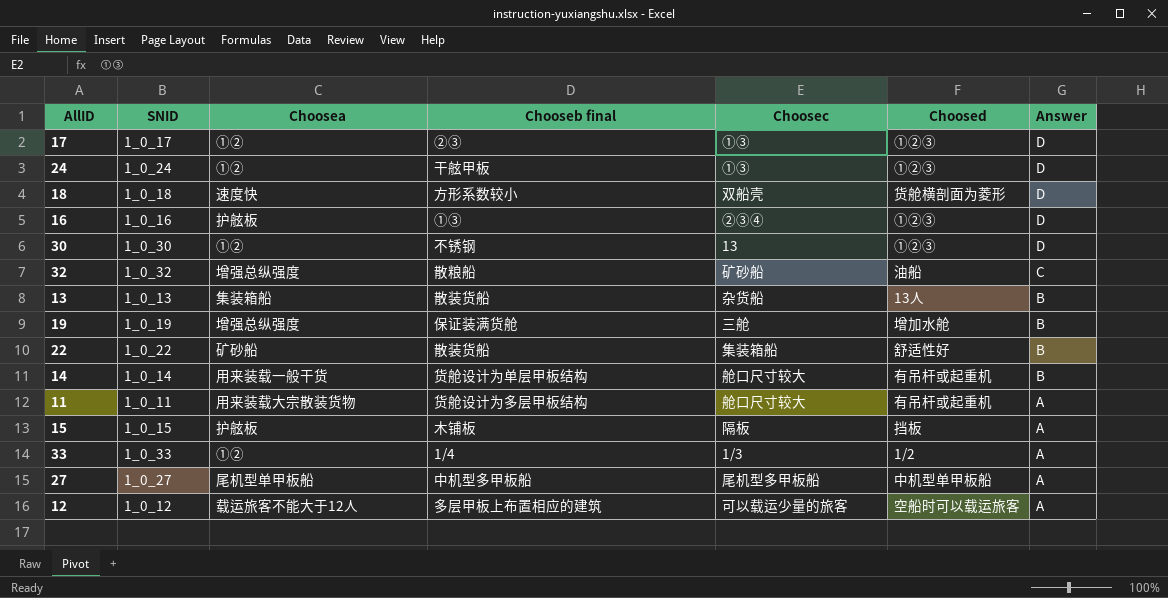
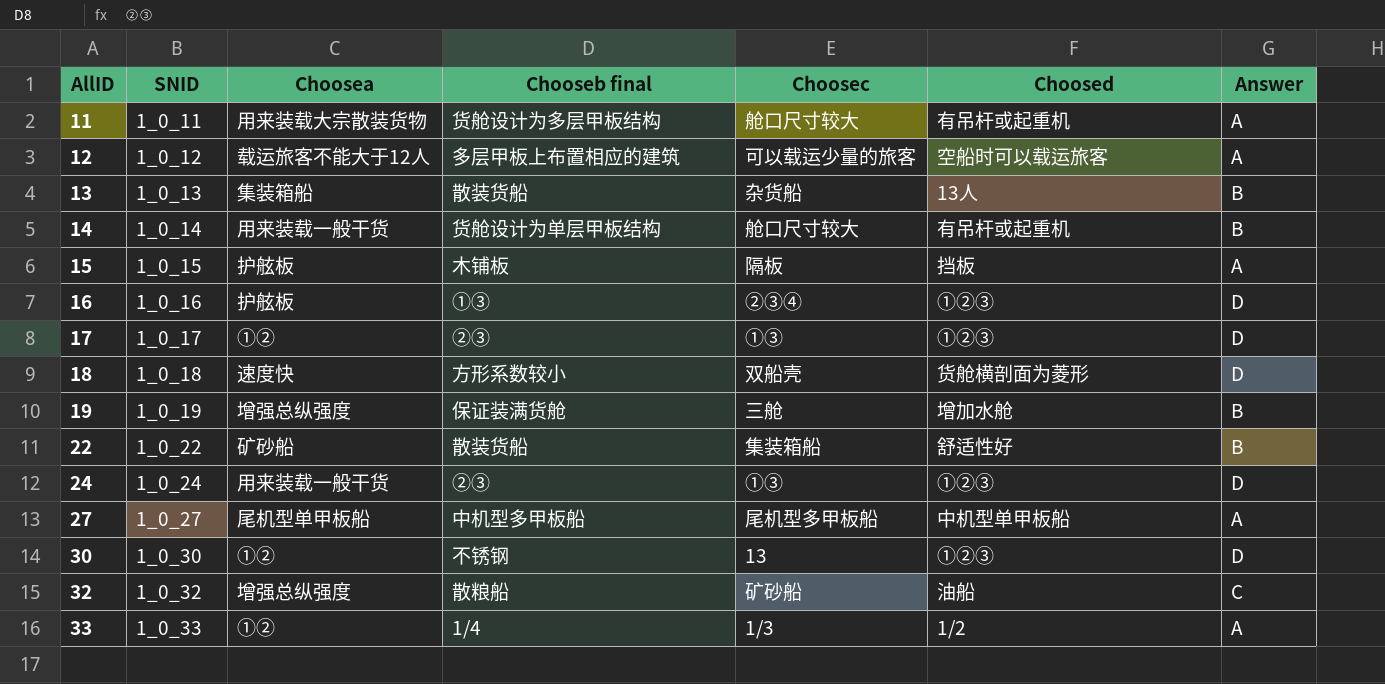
row order: Answer descending -> AllID ascending
24 | Choosea: ①② -> 用来装载一般干货
24 | Chooseb final: 干舷甲板 -> ②③

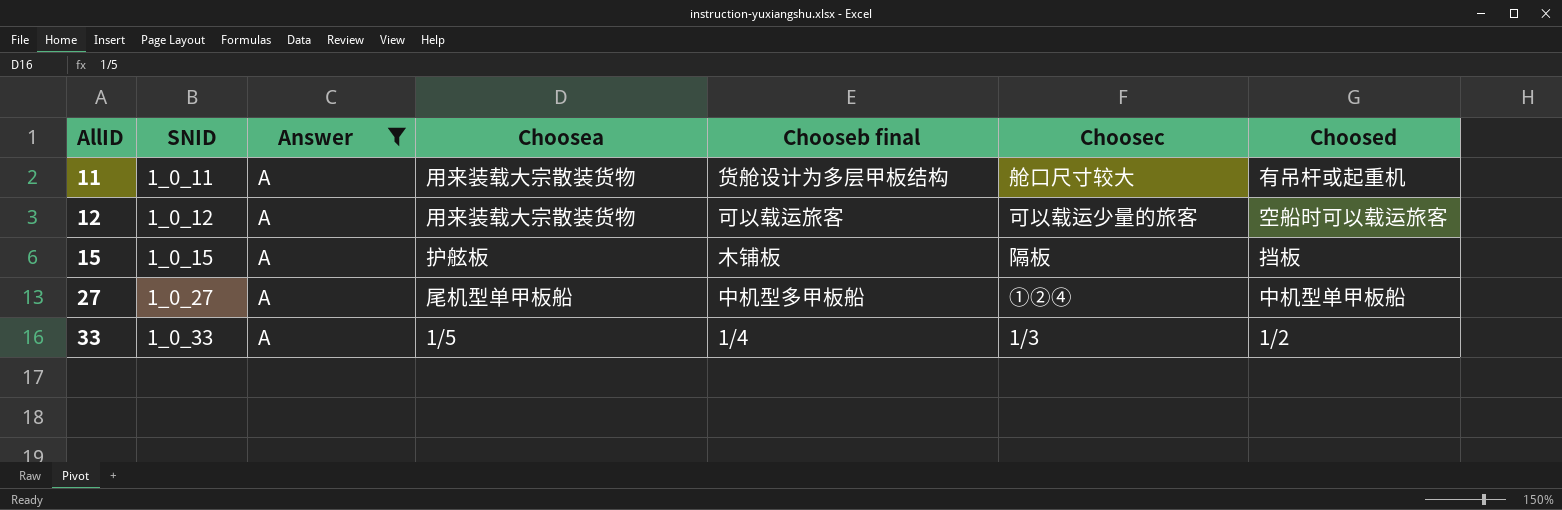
filter: none -> Answer = A
column Answer | position: 7 -> 3
12 | Choosea: 载运旅客不能大于12人 -> 用来装载大宗散装货物
12 | Chooseb final: 多层甲板上布置相应的建筑 -> 可以载运旅客
27 | Choosec: 尾机型多甲板船 -> ①②④
33 | Choosea: ①② -> 1/5

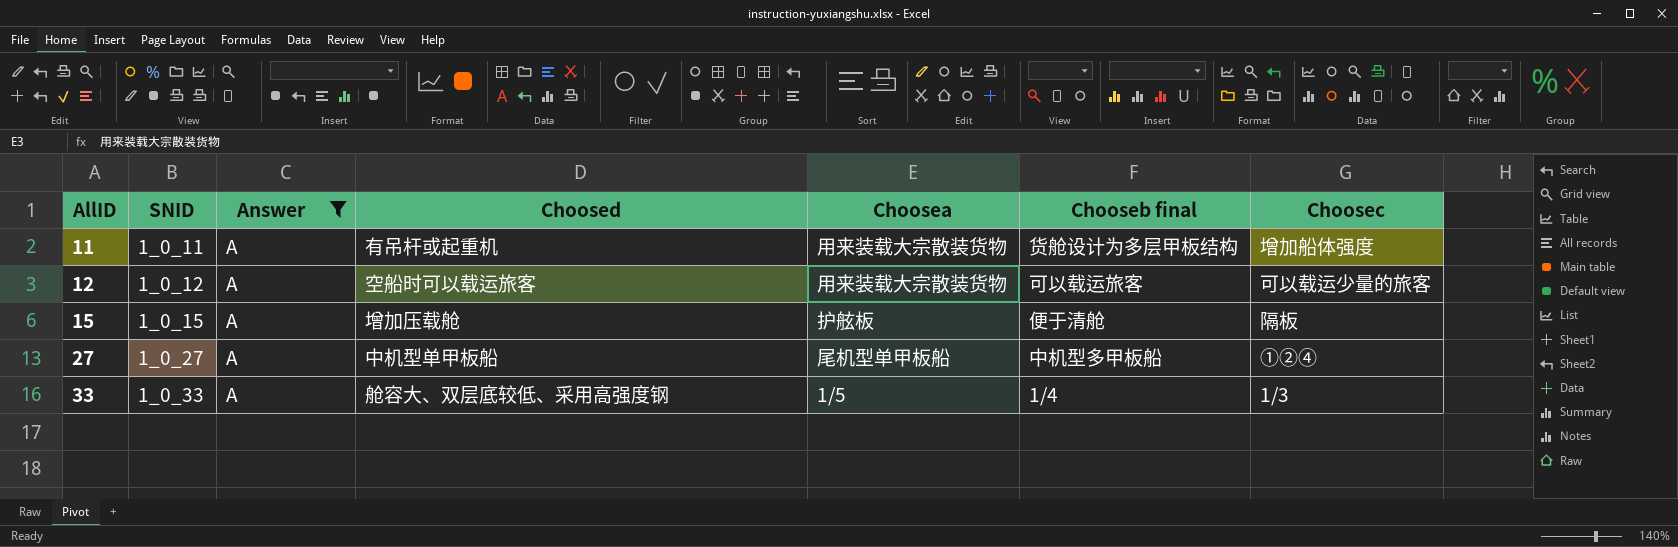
column Choosed | position: 7 -> 4
11 | Choosec: 舱口尺寸较大 -> 增加船体强度
15 | Choosed: 挡板 -> 增加压载舱
15 | Chooseb final: 木铺板 -> 便于清舱
33 | Choosed: 1/2 -> 舱容大、双层底较低、采用高强度钢

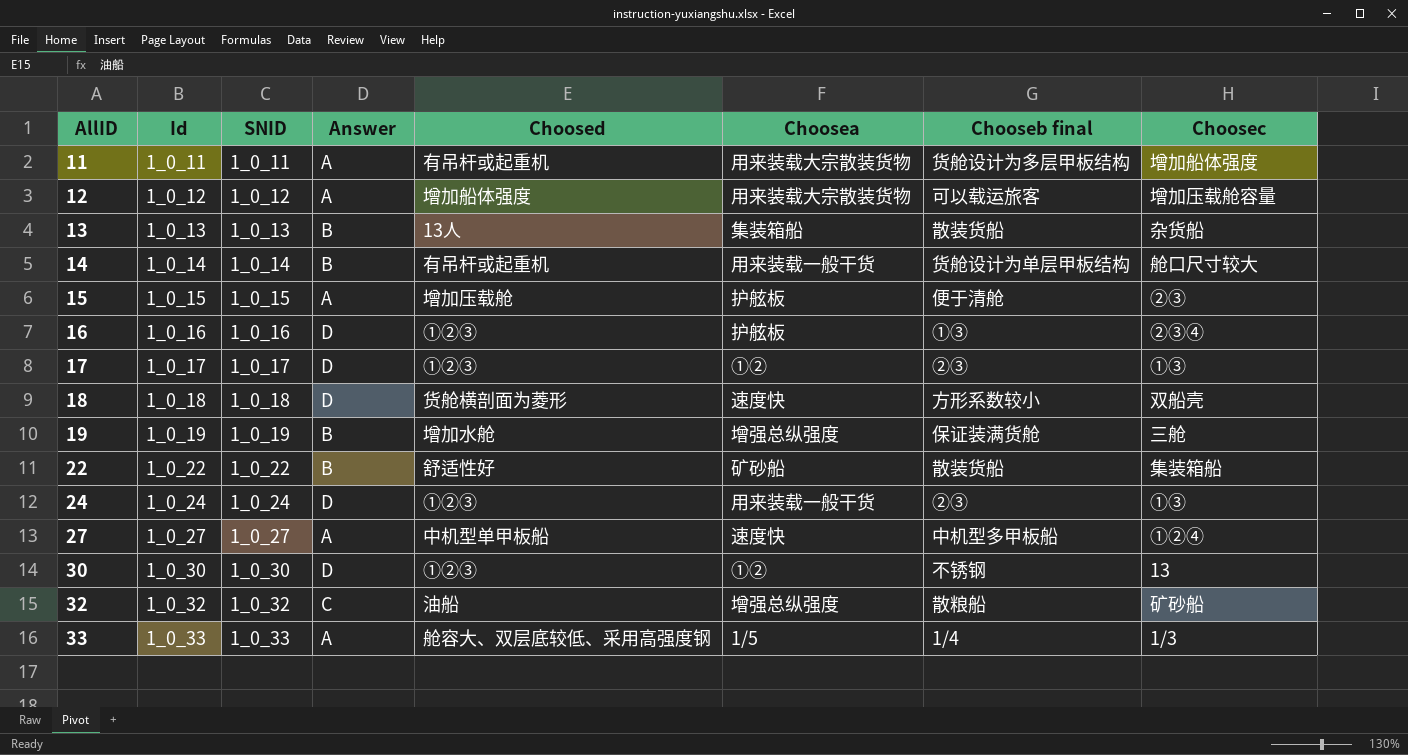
filter: Answer = A -> none
column Id | position: none -> 2
12 | Choosed: 空船时可以载运旅客 -> 增加船体强度
12 | Choosec: 可以载运少量的旅客 -> 增加压载舱容量
15 | Choosec: 隔板 -> ②③
27 | Choosea: 尾机型单甲板船 -> 速度快

